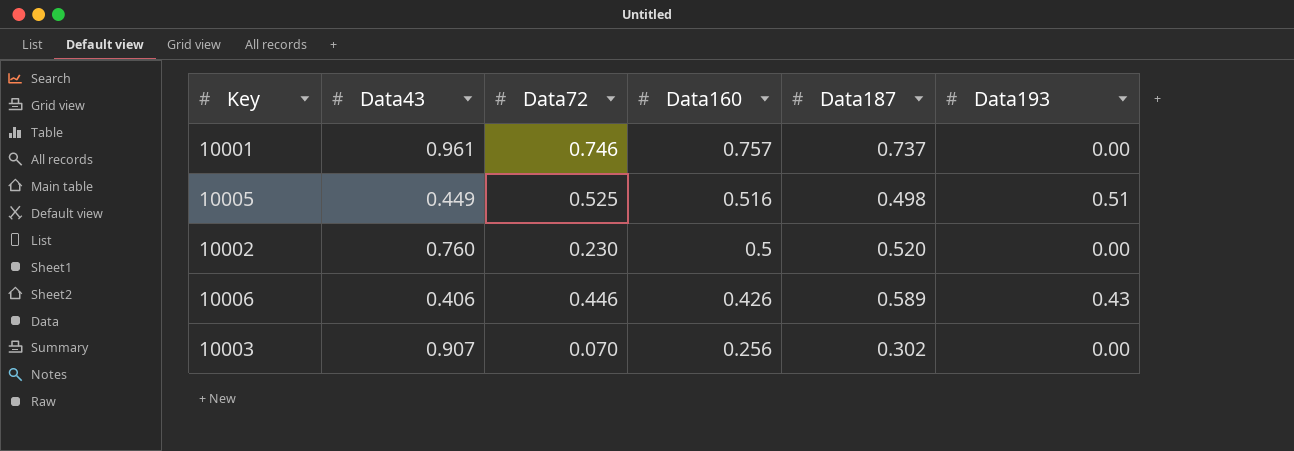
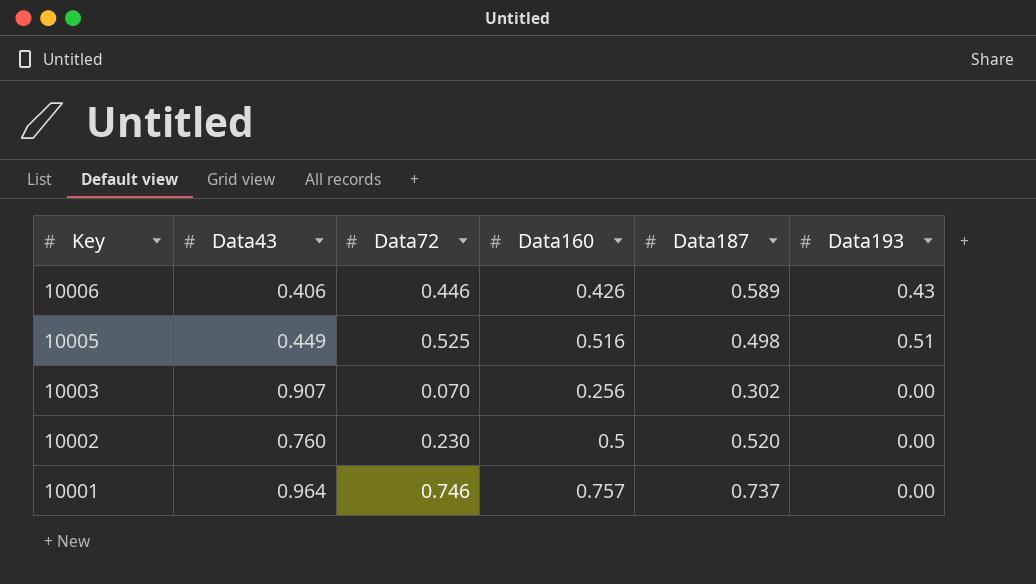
row order: Data160 descending -> Key descending
10001 | Data43: 0.961 -> 0.964

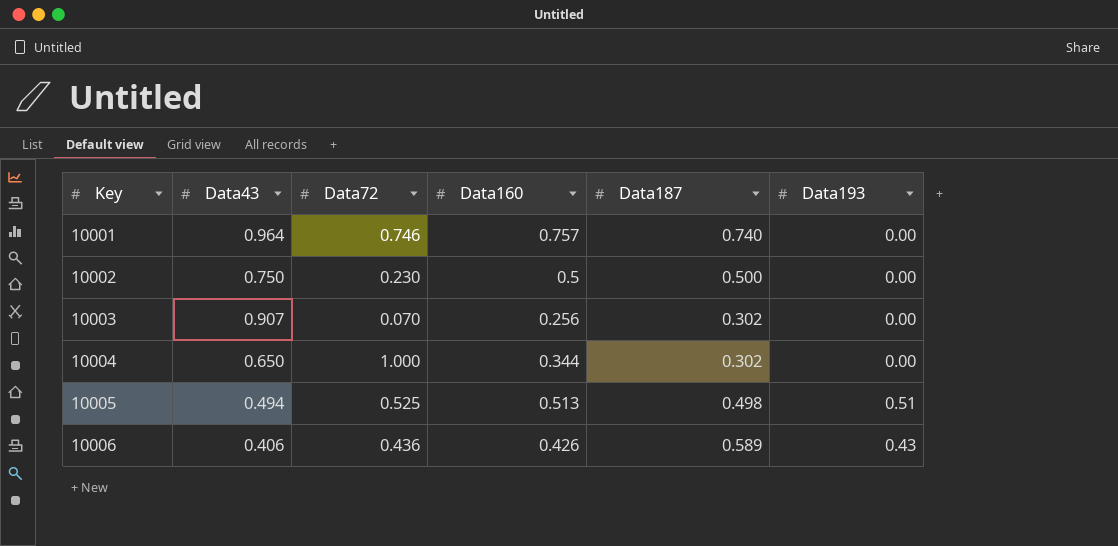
row order: Key descending -> Key ascending
10001 | Data187: 0.737 -> 0.740
10002 | Data43: 0.760 -> 0.750
10002 | Data187: 0.520 -> 0.500
row 10004: none -> 0.650 | 1.000 | 0.344 | 0.302 | 0.00
10005 | Data43: 0.449 -> 0.494
10005 | Data160: 0.516 -> 0.513
10006 | Data72: 0.446 -> 0.436

